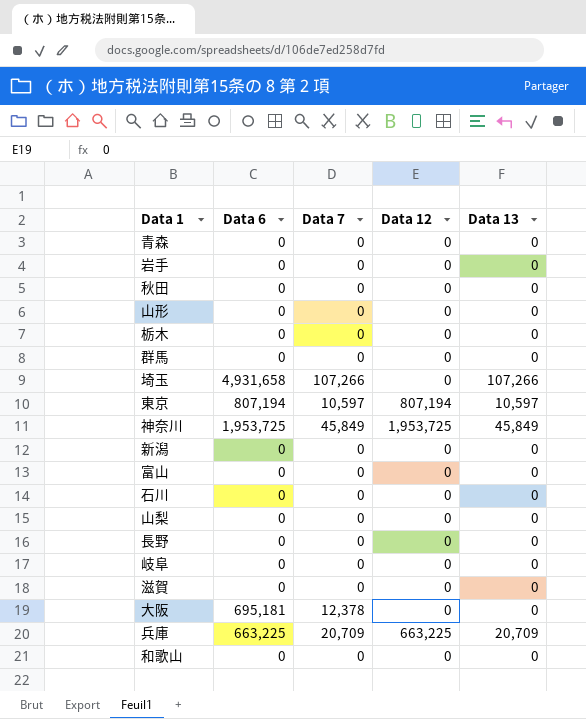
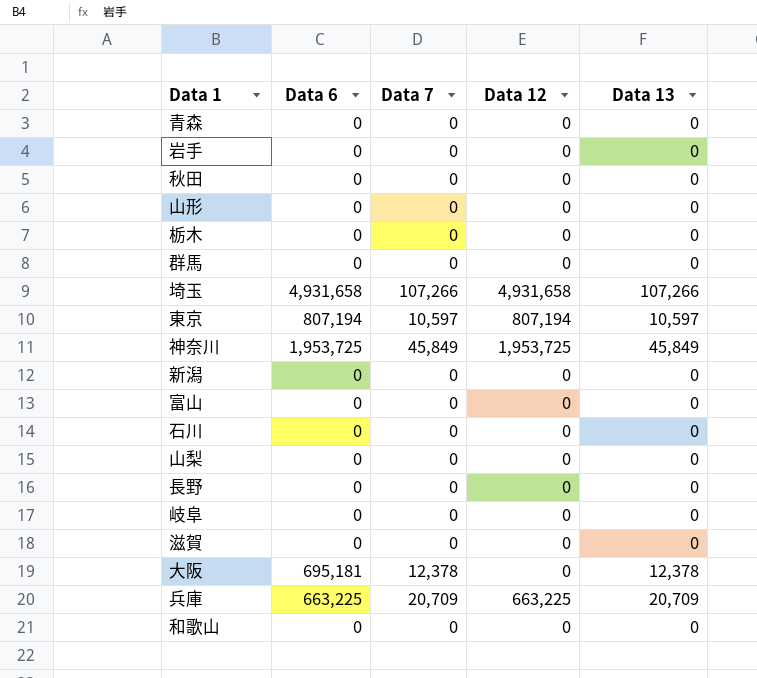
埼玉 | Data 12: 0 -> 4,931,658
大阪 | Data 13: 0 -> 12,378

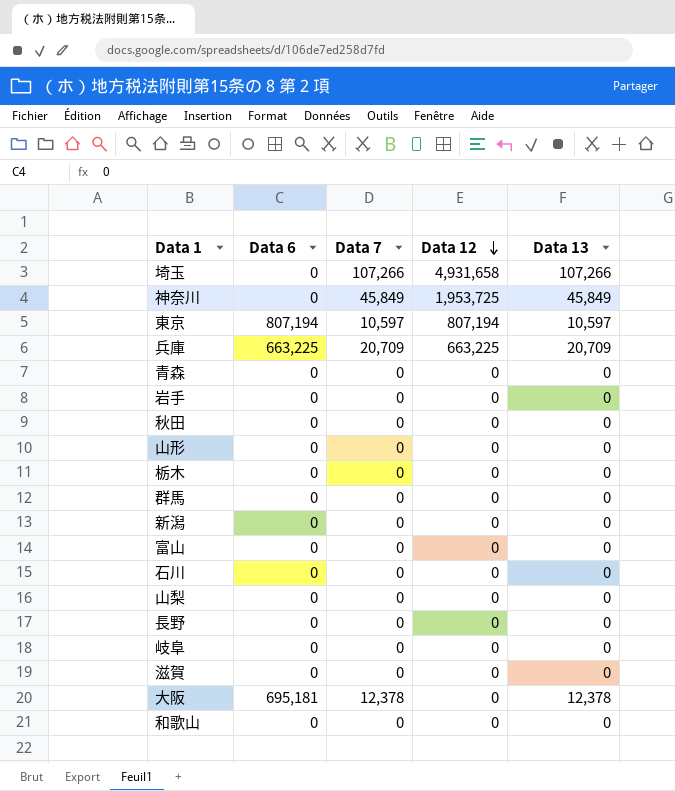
row order: none -> Data 12 descending
埼玉 | Data 6: 4,931,658 -> 0
神奈川 | Data 6: 1,953,725 -> 0

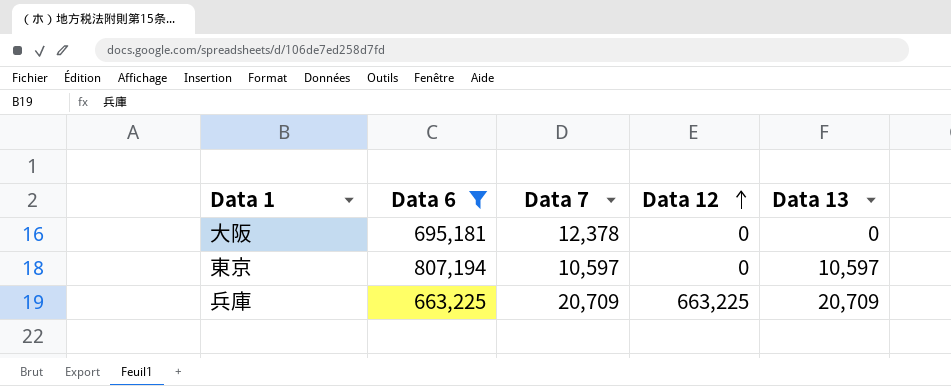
filter: none -> Data 6 != 0
row order: Data 12 descending -> Data 12 ascending
大阪 | Data 13: 12,378 -> 0
東京 | Data 12: 807,194 -> 0

